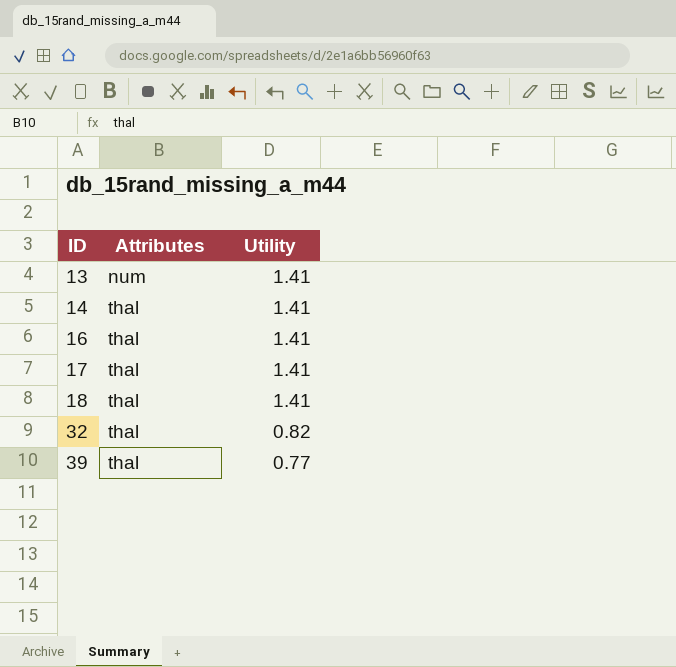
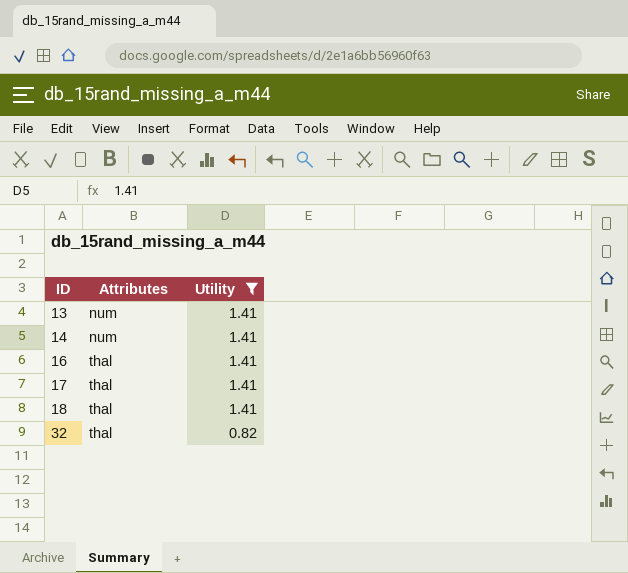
filter: none -> Utility != 0.77
14 | Attributes: thal -> num

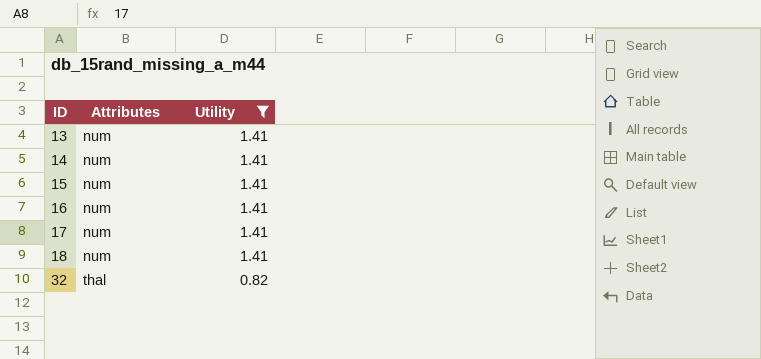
row 15: none -> num | 1.41
16 | Attributes: thal -> num
17 | Attributes: thal -> num
18 | Attributes: thal -> num

